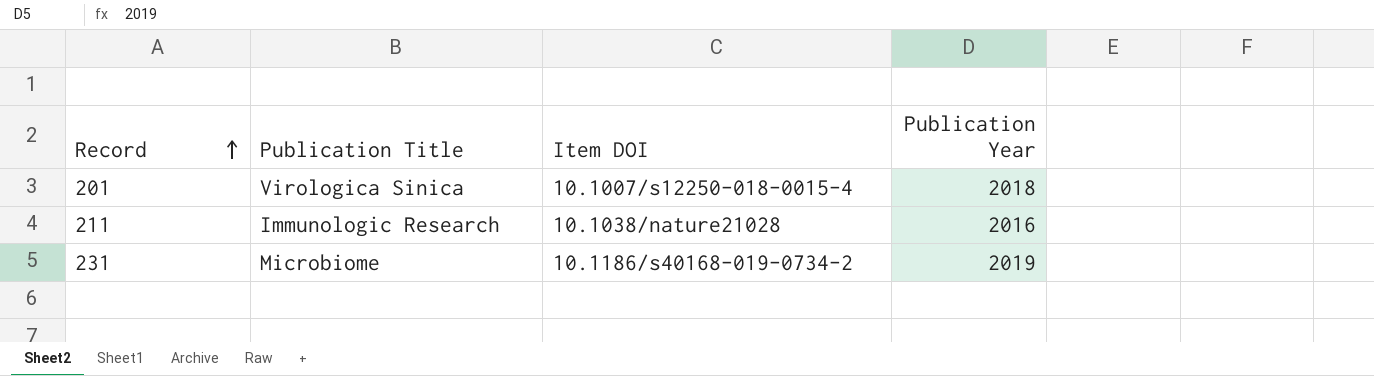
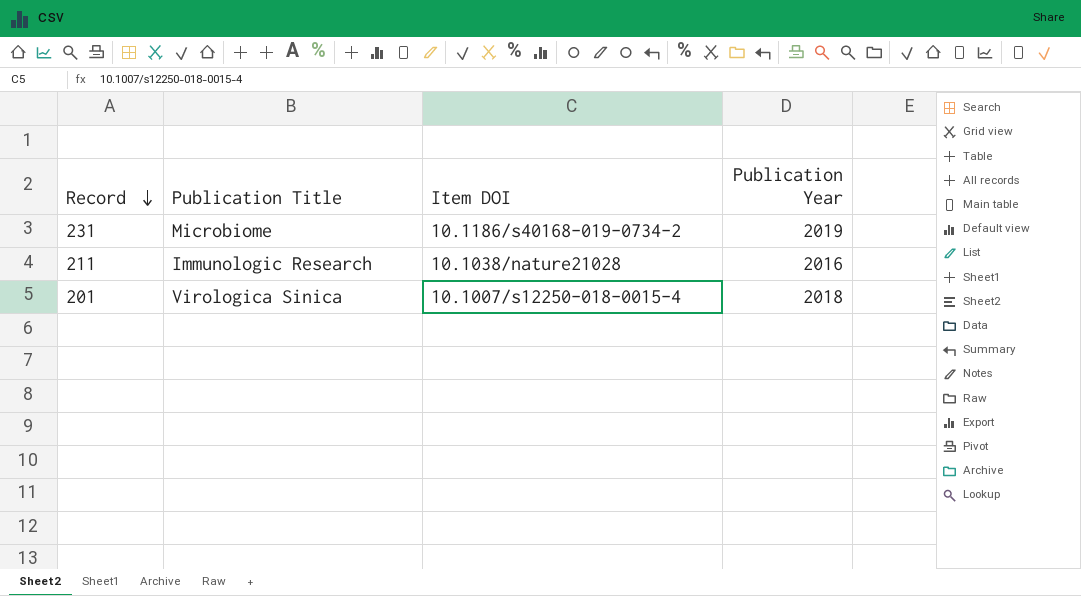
row order: Record ascending -> Record descending

